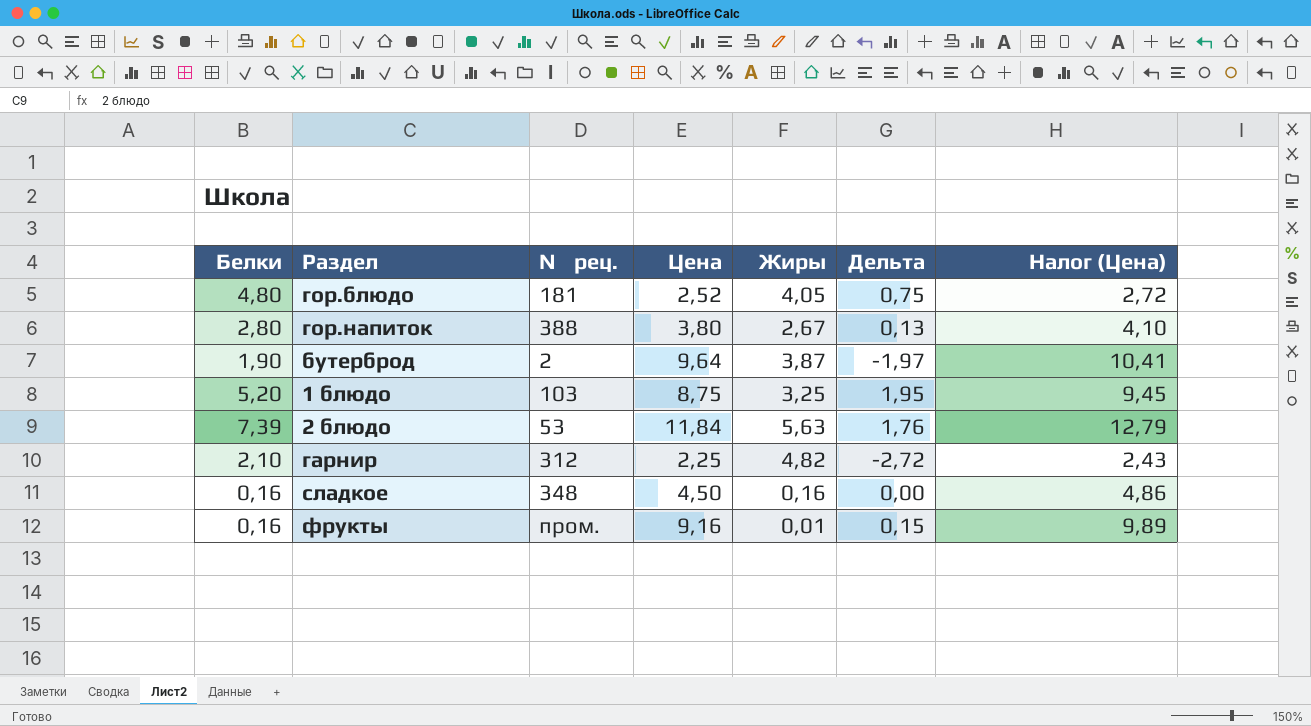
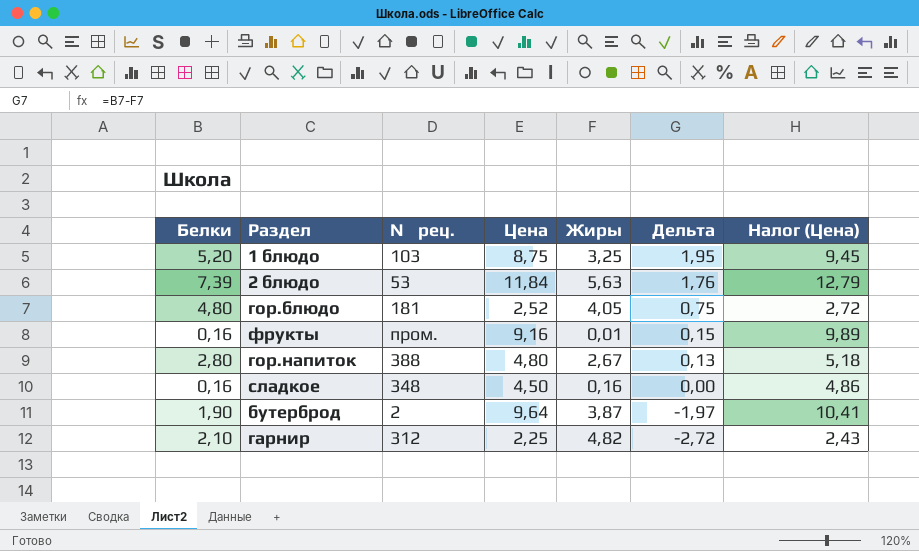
row order: none -> Дельта descending
гор.напиток | Цена: 3,80 -> 4,80
гор.напиток | Налог (Цена): 4,10 -> 5,18

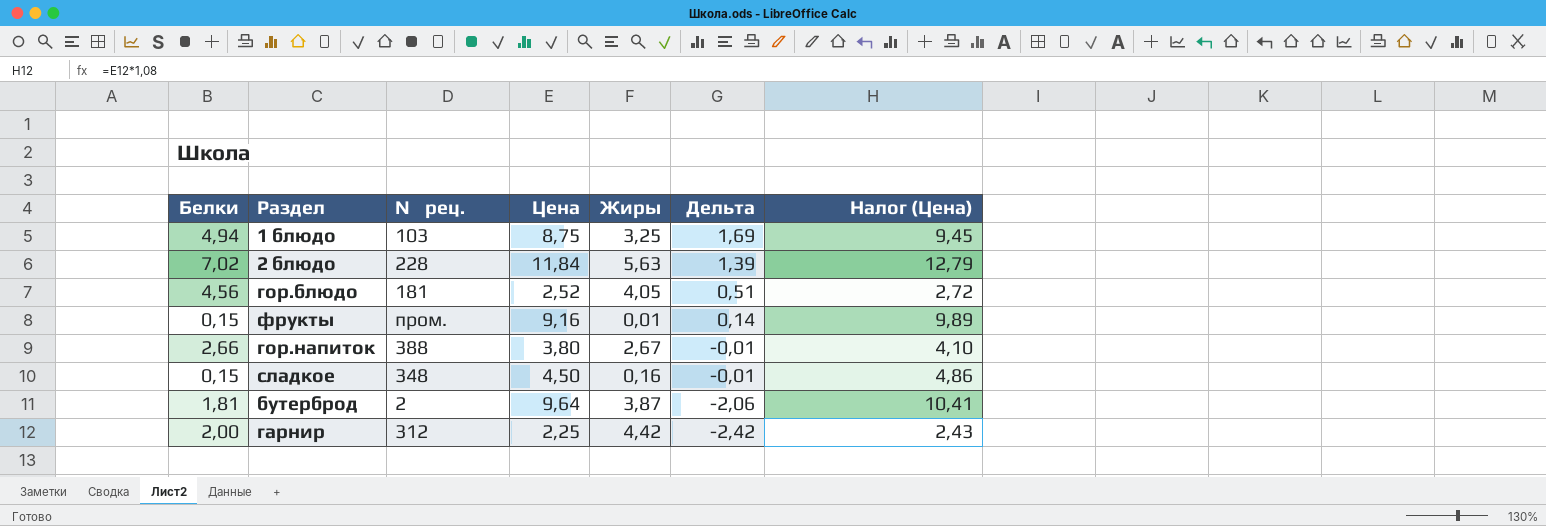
1 блюдо | Белки: 5,20 -> 4,94
1 блюдо | Дельта: 1,95 -> 1,69
2 блюдо | Белки: 7,39 -> 7,02
2 блюдо | № рец.: 53 -> 228
2 блюдо | Дельта: 1,76 -> 1,39
гор.блюдо | Белки: 4,80 -> 4,56
гор.блюдо | Дельта: 0,75 -> 0,51
фрукты | Белки: 0,16 -> 0,15
фрукты | Дельта: 0,15 -> 0,14
гор.напиток | Белки: 2,80 -> 2,66
гор.напиток | Цена: 4,80 -> 3,80
гор.напиток | Дельта: 0,13 -> -0,01
гор.напиток | Налог (Цена): 5,18 -> 4,10
сладкое | Белки: 0,16 -> 0,15
сладкое | Дельта: 0,00 -> -0,01
бутерброд | Белки: 1,90 -> 1,81
бутерброд | Дельта: -1,97 -> -2,06
гарнир | Белки: 2,10 -> 2,00
гарнир | Жиры: 4,82 -> 4,42
гарнир | Дельта: -2,72 -> -2,42

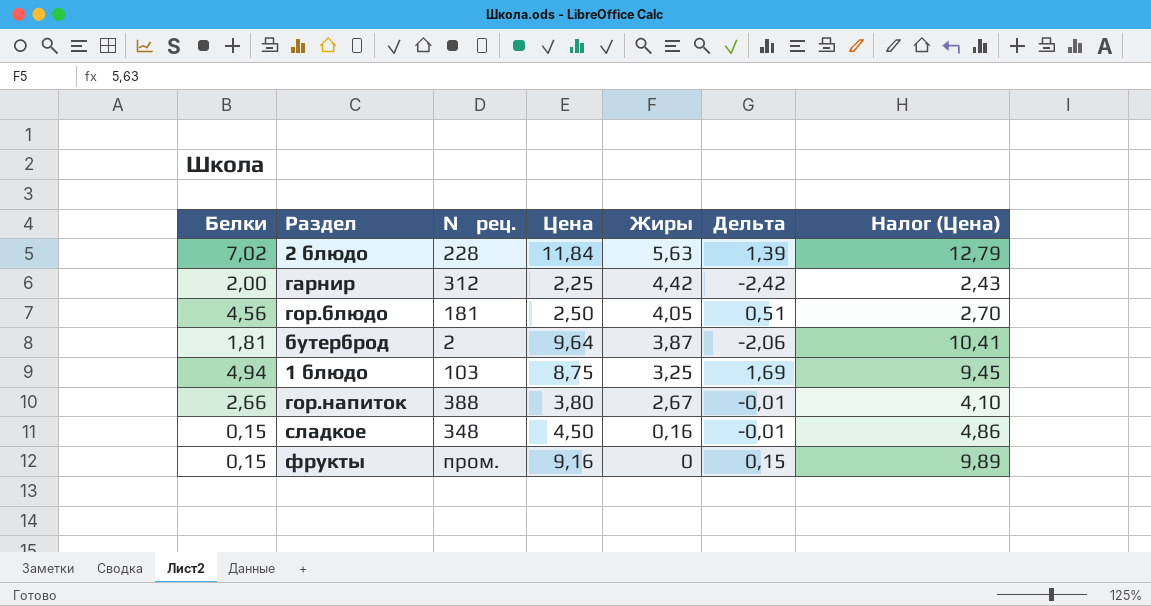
row order: Дельта descending -> Жиры descending
гор.блюдо | Цена: 2,52 -> 2,50
гор.блюдо | Налог (Цена): 2,72 -> 2,70
фрукты | Жиры: 0,01 -> 0
фрукты | Дельта: 0,14 -> 0,15

